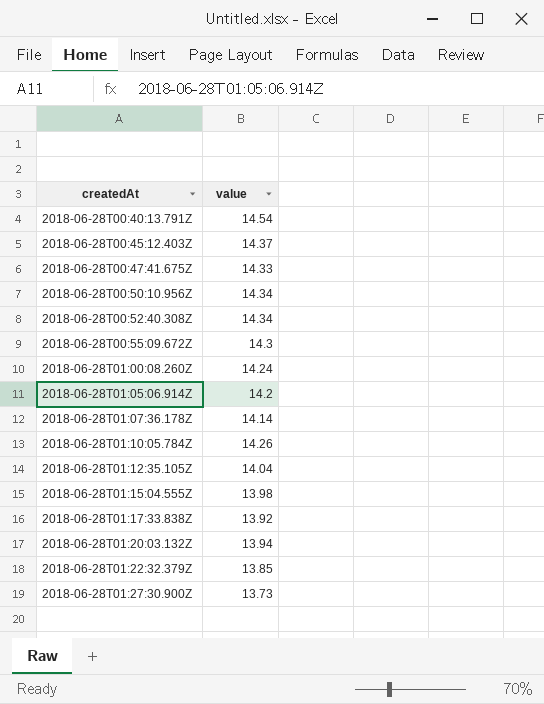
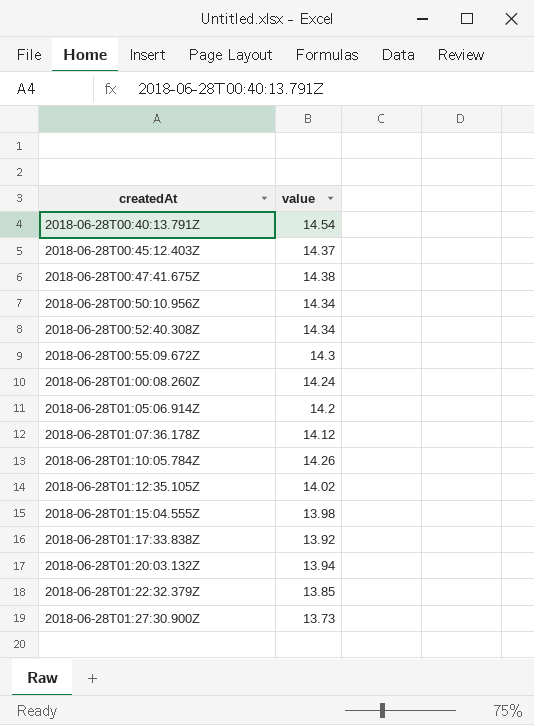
2018-06-28T00:47:41.675Z | value: 14.33 -> 14.38
2018-06-28T01:07:36.178Z | value: 14.14 -> 14.12
2018-06-28T01:12:35.105Z | value: 14.04 -> 14.02

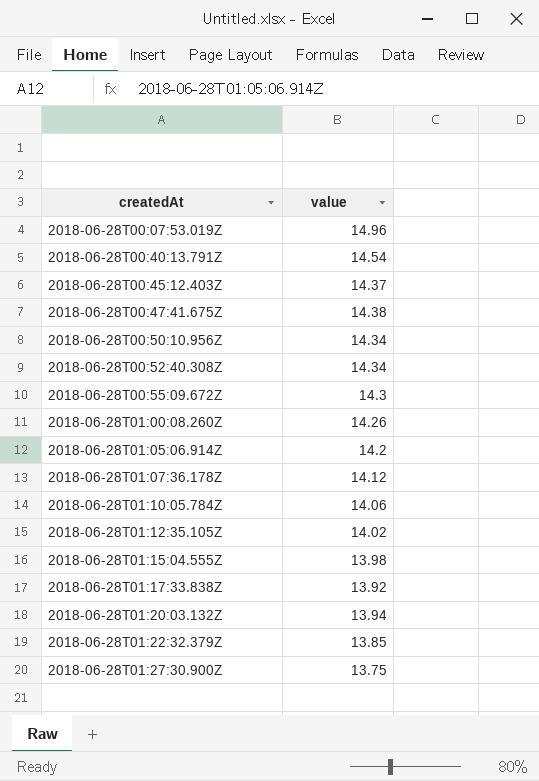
row 2018-06-28T00:07:53.019Z: none -> 14.96
2018-06-28T01:00:08.260Z | value: 14.24 -> 14.26
2018-06-28T01:10:05.784Z | value: 14.26 -> 14.06
2018-06-28T01:27:30.900Z | value: 13.73 -> 13.75

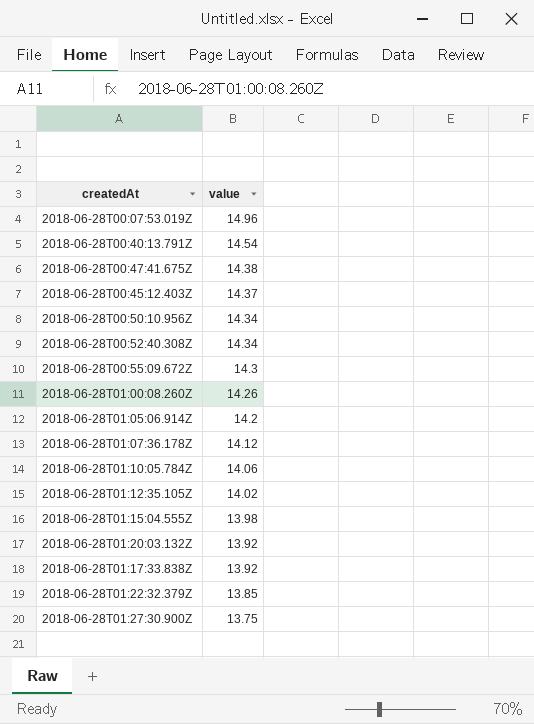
row order: createdAt ascending -> value descending
2018-06-28T01:20:03.132Z | value: 13.94 -> 13.92

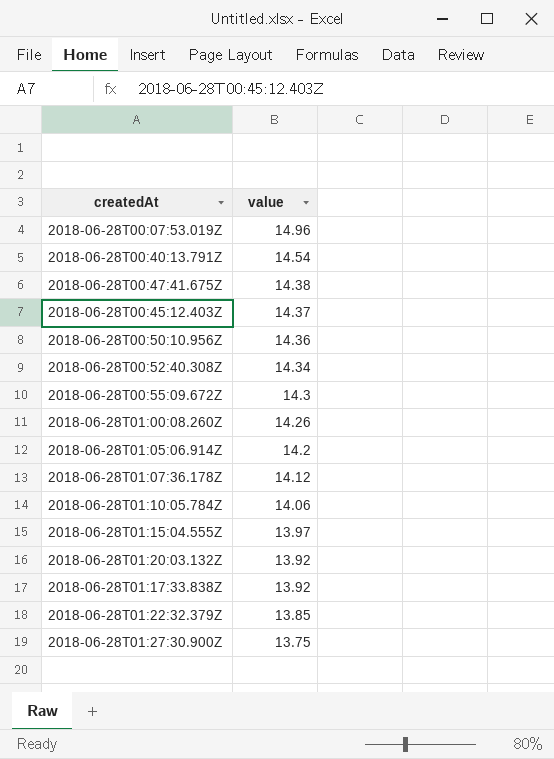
row 2018-06-28T01:12:35.105Z: 14.02 -> none
2018-06-28T00:50:10.956Z | value: 14.34 -> 14.36
2018-06-28T01:15:04.555Z | value: 13.98 -> 13.97

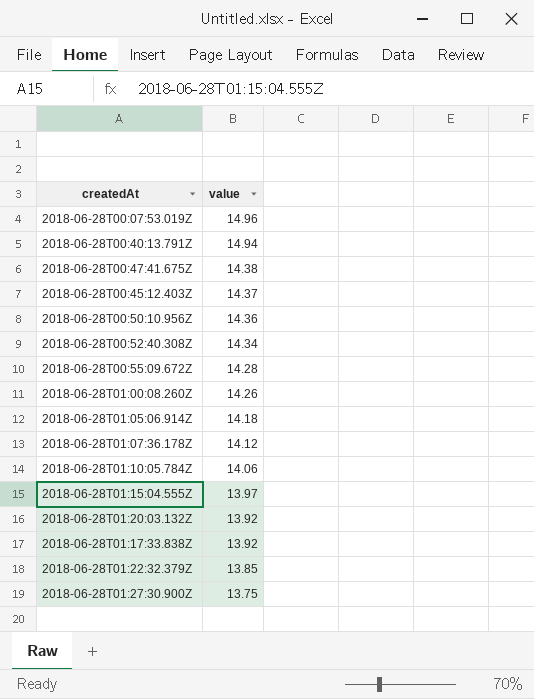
2018-06-28T00:40:13.791Z | value: 14.54 -> 14.94
2018-06-28T00:55:09.672Z | value: 14.3 -> 14.28
2018-06-28T01:05:06.914Z | value: 14.2 -> 14.18

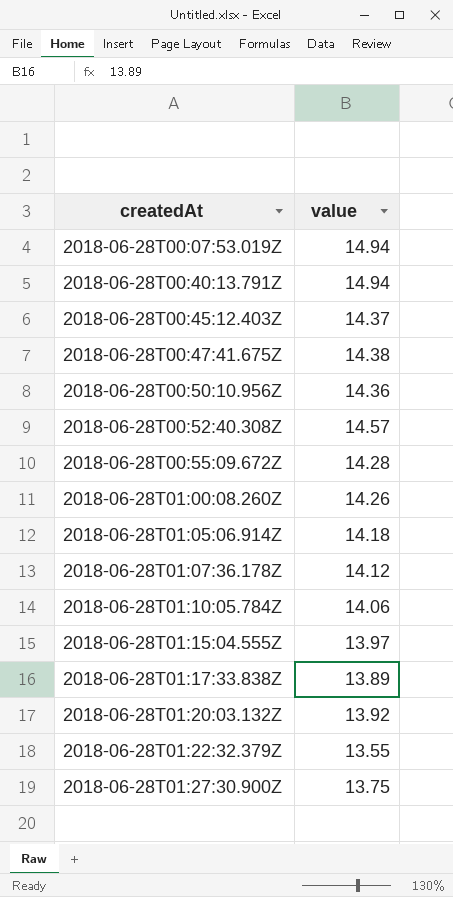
row order: value descending -> createdAt ascending
2018-06-28T00:07:53.019Z | value: 14.96 -> 14.94
2018-06-28T00:52:40.308Z | value: 14.34 -> 14.57
2018-06-28T01:17:33.838Z | value: 13.92 -> 13.89
2018-06-28T01:22:32.379Z | value: 13.85 -> 13.55

